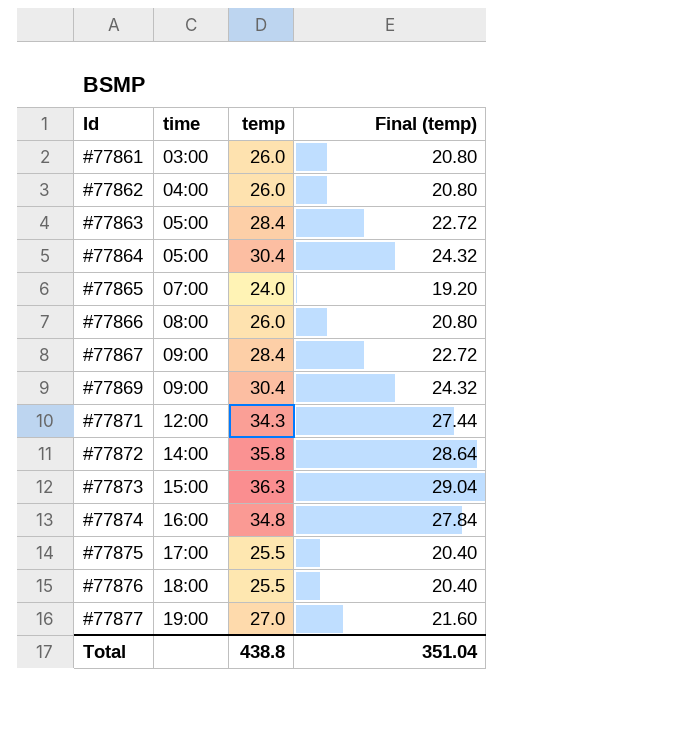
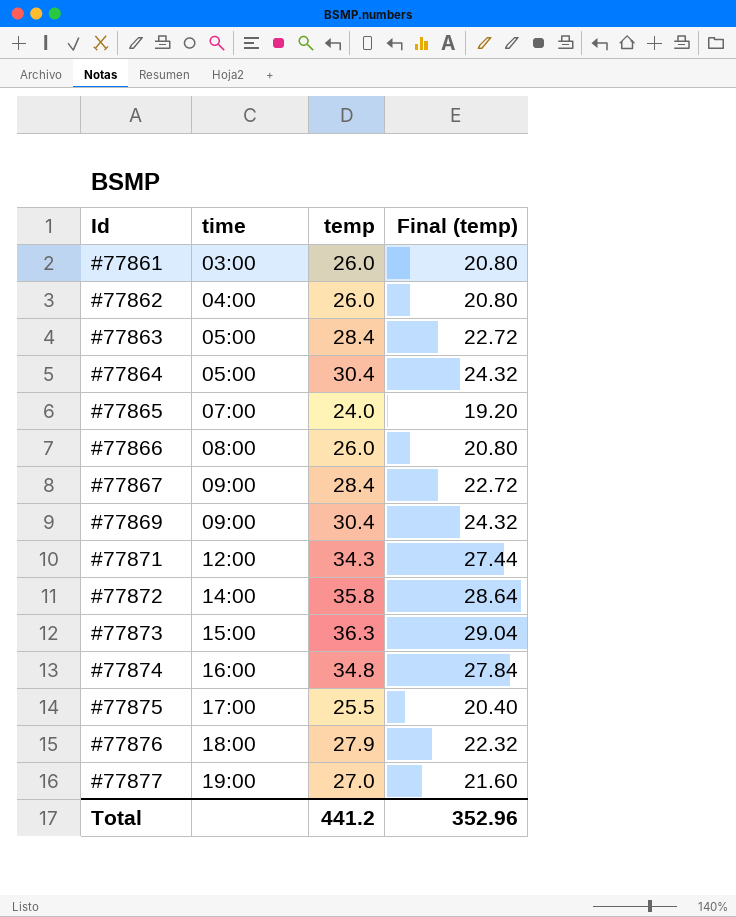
#77876 | temp: 25.5 -> 27.9
#77876 | Final (temp): 20.40 -> 22.32
Total | temp: 438.8 -> 441.2
Total | Final (temp): 351.04 -> 352.96

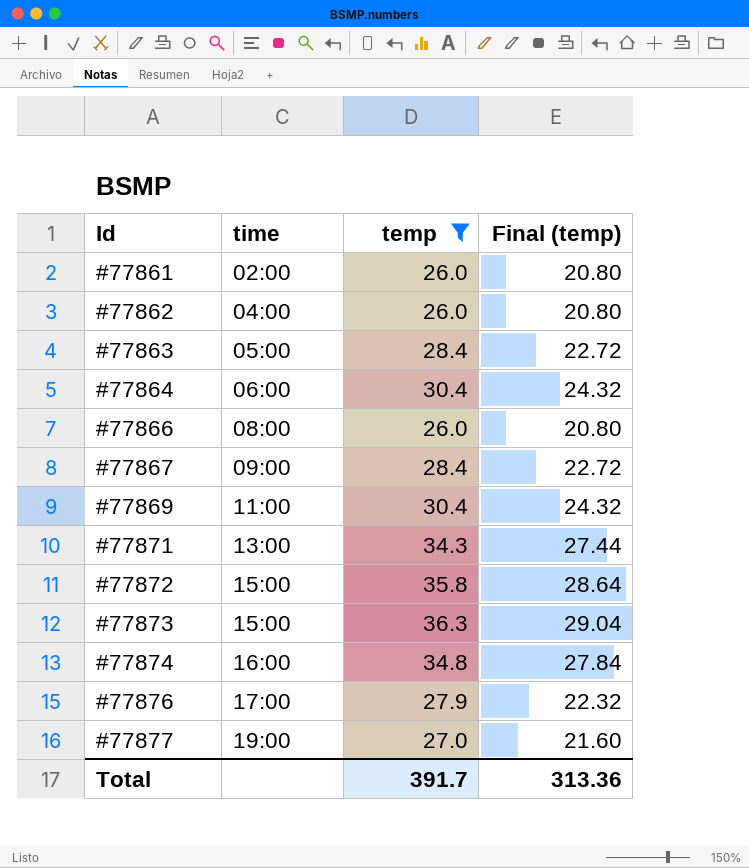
filter: none -> temp >= 26.0
#77861 | time: 03:00 -> 02:00
#77864 | time: 05:00 -> 06:00
#77869 | time: 09:00 -> 11:00
#77871 | time: 12:00 -> 13:00
#77872 | time: 14:00 -> 15:00
#77876 | time: 18:00 -> 17:00
Total | temp: 441.2 -> 391.7
Total | Final (temp): 352.96 -> 313.36

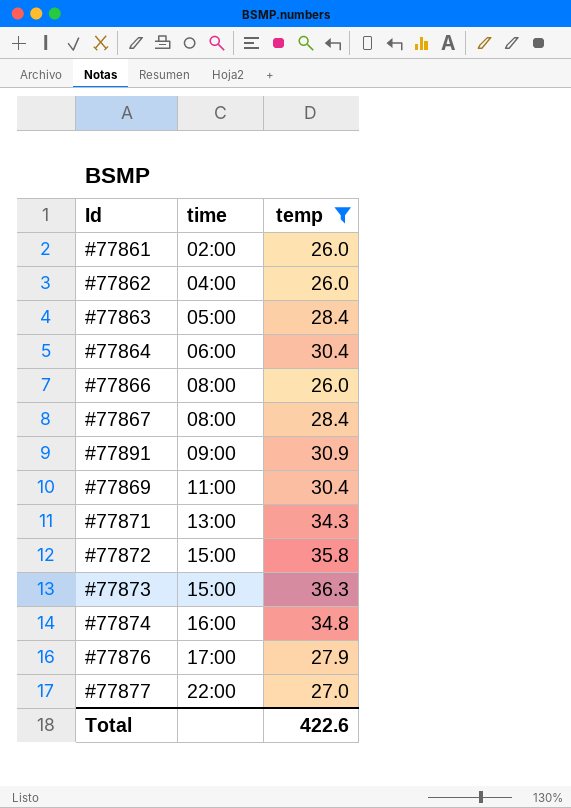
column Final (temp) | formula: [temp] * 0.8 -> none
#77867 | time: 09:00 -> 08:00
row #77891: none -> 09:00 | 30.9
#77877 | time: 19:00 -> 22:00
Total | temp: 391.7 -> 422.6

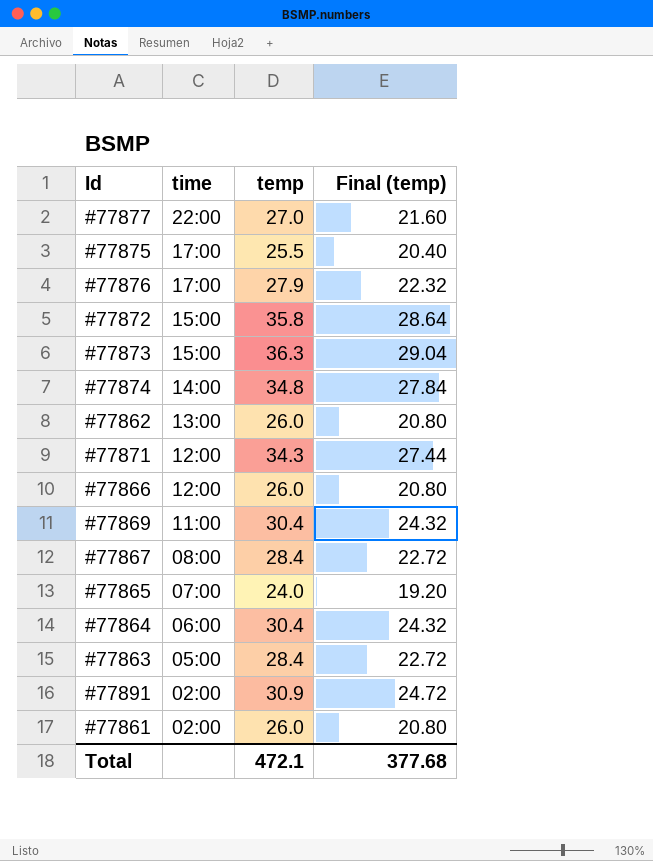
filter: temp >= 26.0 -> none
row order: time ascending -> time descending
column Final (temp) | formula: none -> [temp] * 0.8
#77874 | time: 16:00 -> 14:00
#77862 | time: 04:00 -> 13:00
#77871 | time: 13:00 -> 12:00
#77866 | time: 08:00 -> 12:00
#77891 | time: 09:00 -> 02:00
Total | temp: 422.6 -> 472.1

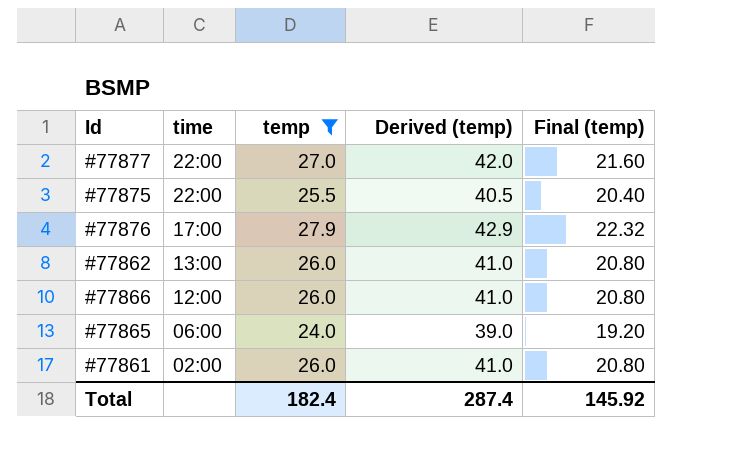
filter: none -> temp <= 27.9
column Derived (temp) | formula: none -> [temp] + 15
#77875 | time: 17:00 -> 22:00
#77865 | time: 07:00 -> 06:00
Total | temp: 472.1 -> 182.4
Total | Final (temp): 377.68 -> 145.92

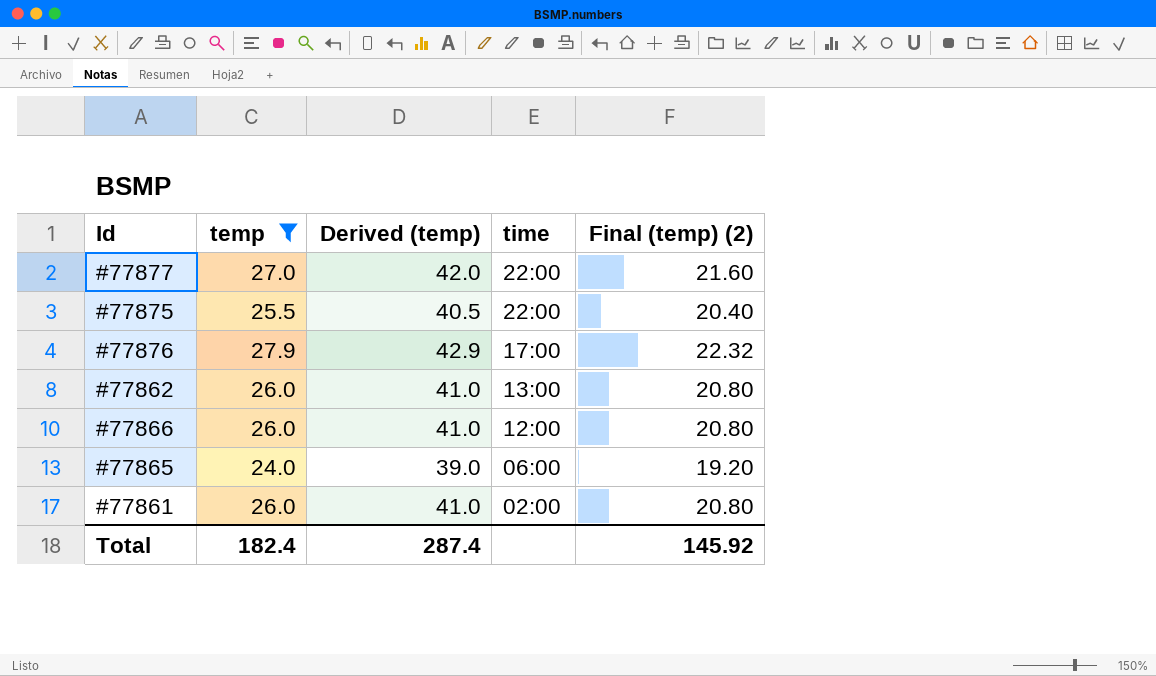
column time | position: 2 -> 4
column name: Final (temp) -> Final (temp) (2)

